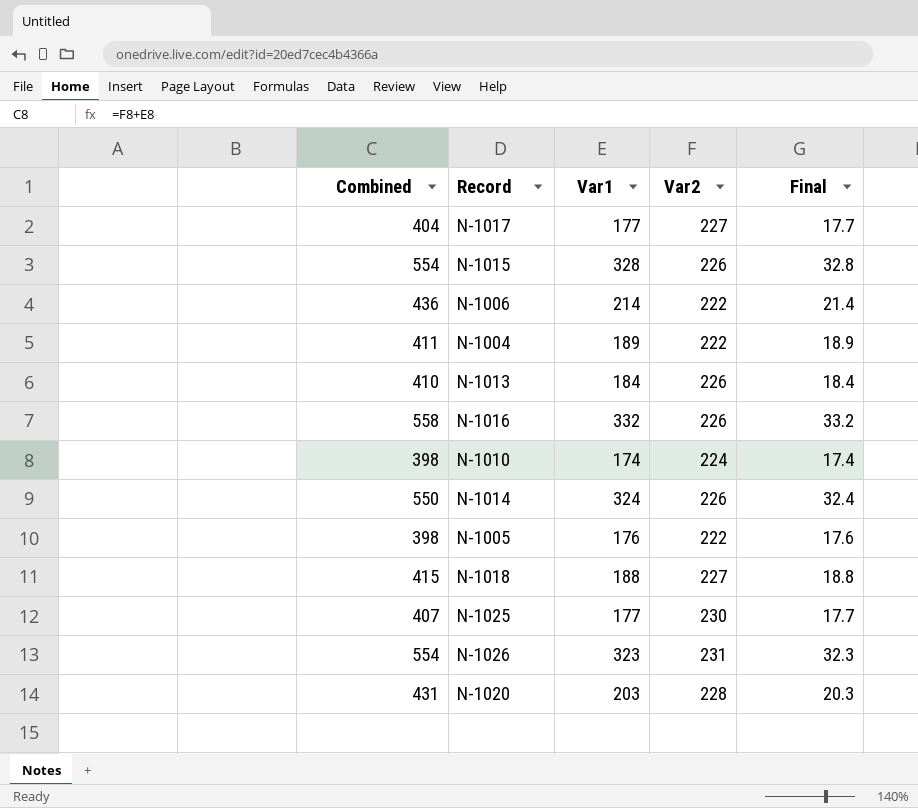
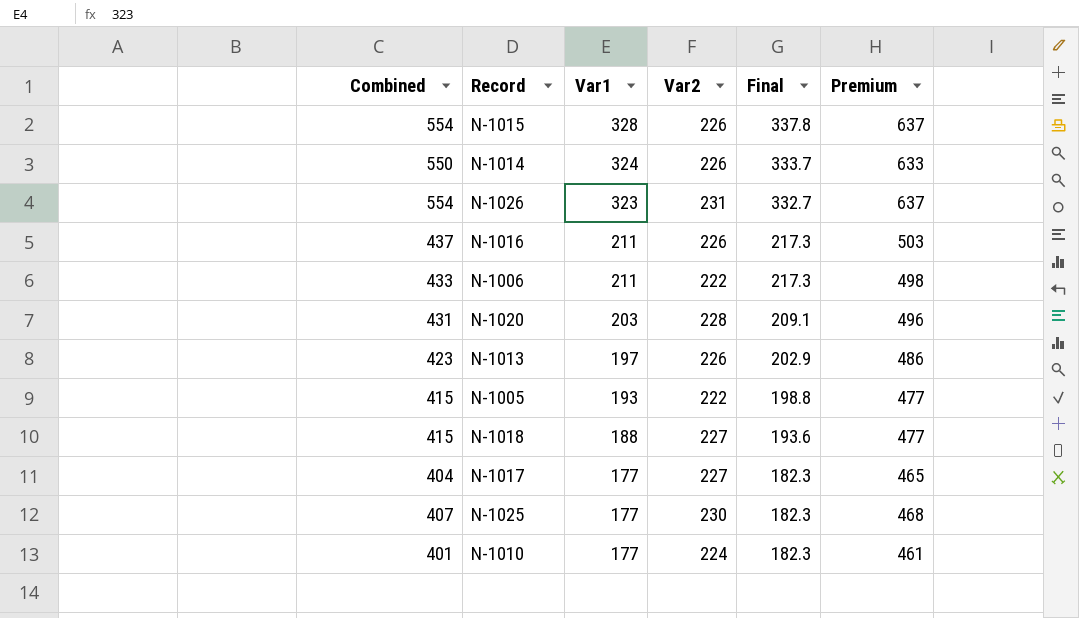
row order: none -> Var1 descending
column Final | formula: [Var1] * 0.1 -> [Var1] * 1.03
column Premium | formula: none -> [Combined] * 1.15
row N-1004: 411 | 189 | 222 | 18.9 -> none
N-1016 | Combined: 558 -> 437
N-1016 | Var1: 332 -> 211
N-1006 | Combined: 436 -> 433
N-1006 | Var1: 214 -> 211
N-1013 | Combined: 410 -> 423
N-1013 | Var1: 184 -> 197
N-1005 | Combined: 398 -> 415
N-1005 | Var1: 176 -> 193
N-1010 | Combined: 398 -> 401
N-1010 | Var1: 174 -> 177

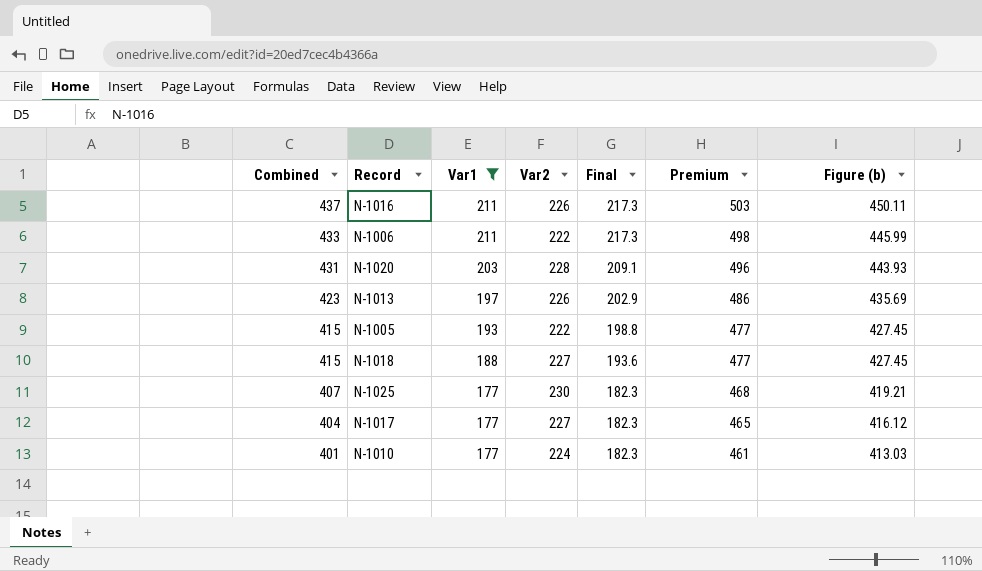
filter: none -> Var1 <= 211
row order: Var1 descending -> Combined descending
column Figure (b) | formula: none -> [Combined] * 1.03

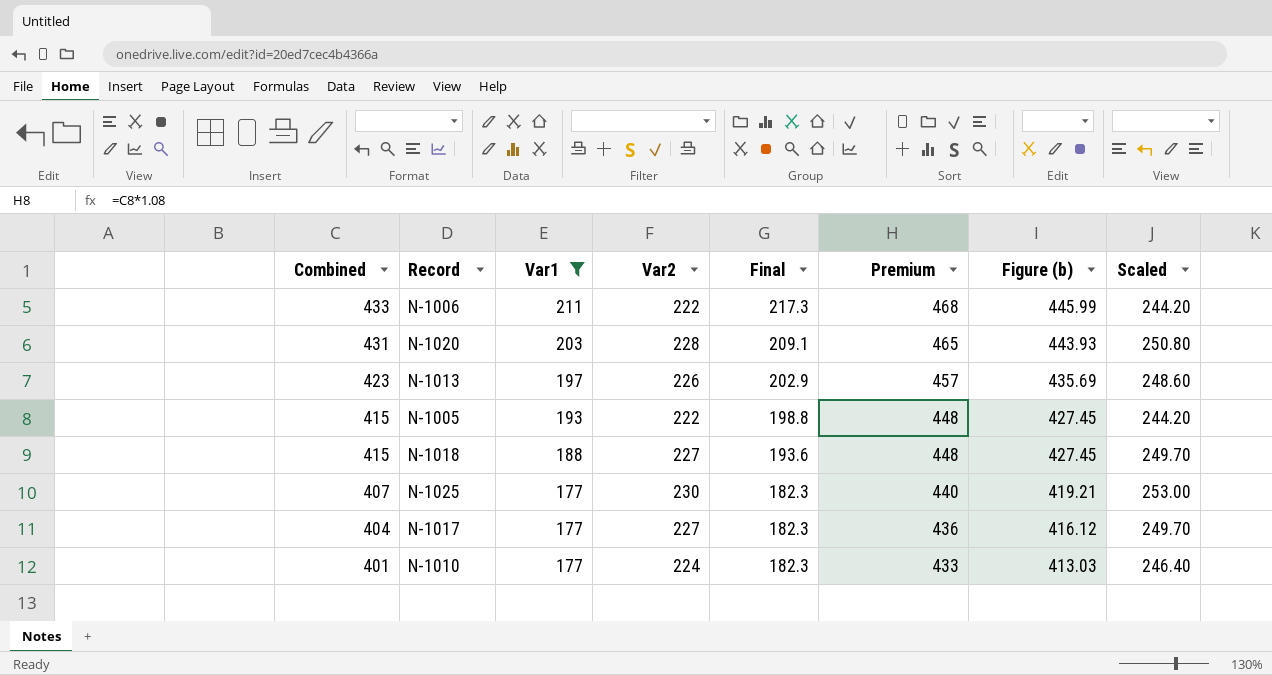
column Premium | formula: [Combined] * 1.15 -> [Combined] * 1.08
column Scaled | formula: none -> [Var2] * 1.1
row N-1016: 437 | 211 | 226 | 217.3 | 503 | 450.11 -> none

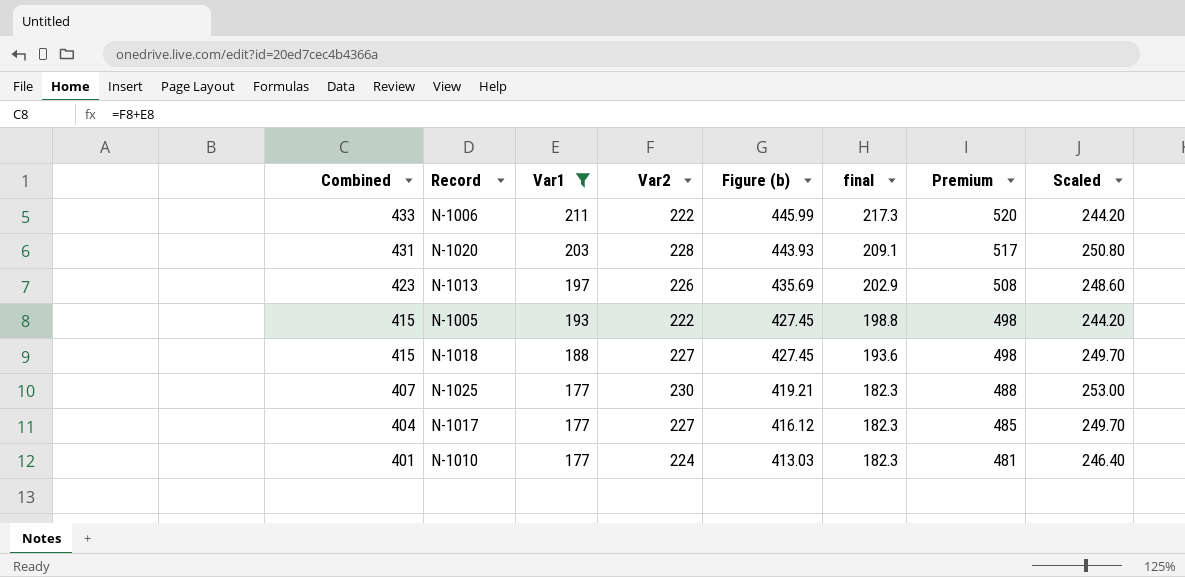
column Figure (b) | position: 7 -> 5
column name: Final -> final
column Premium | formula: [Combined] * 1.08 -> [Combined] * 1.2

